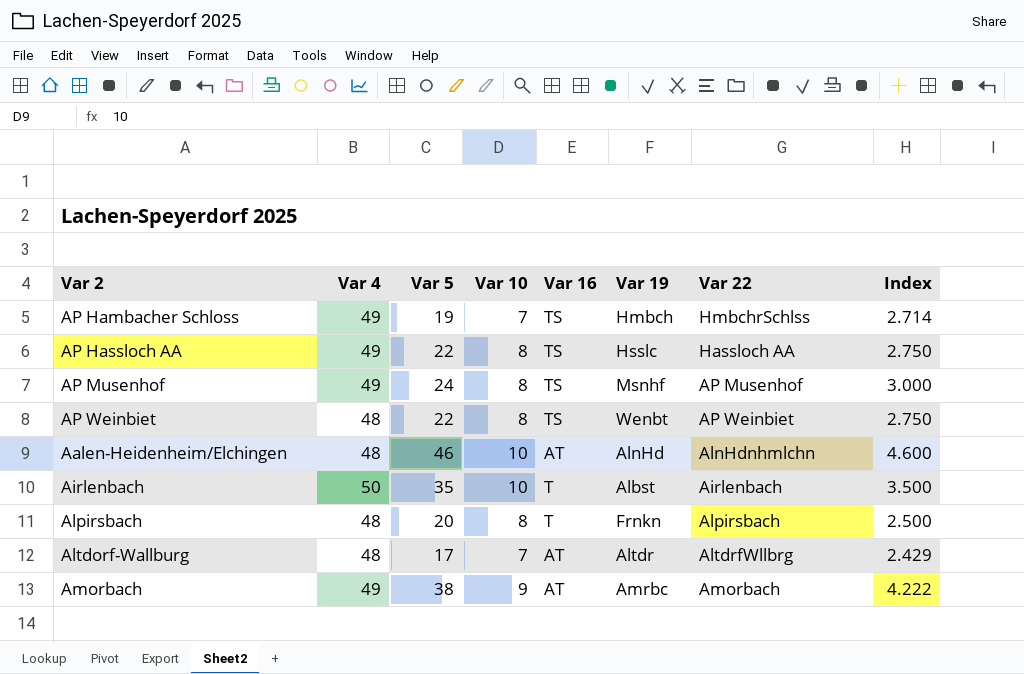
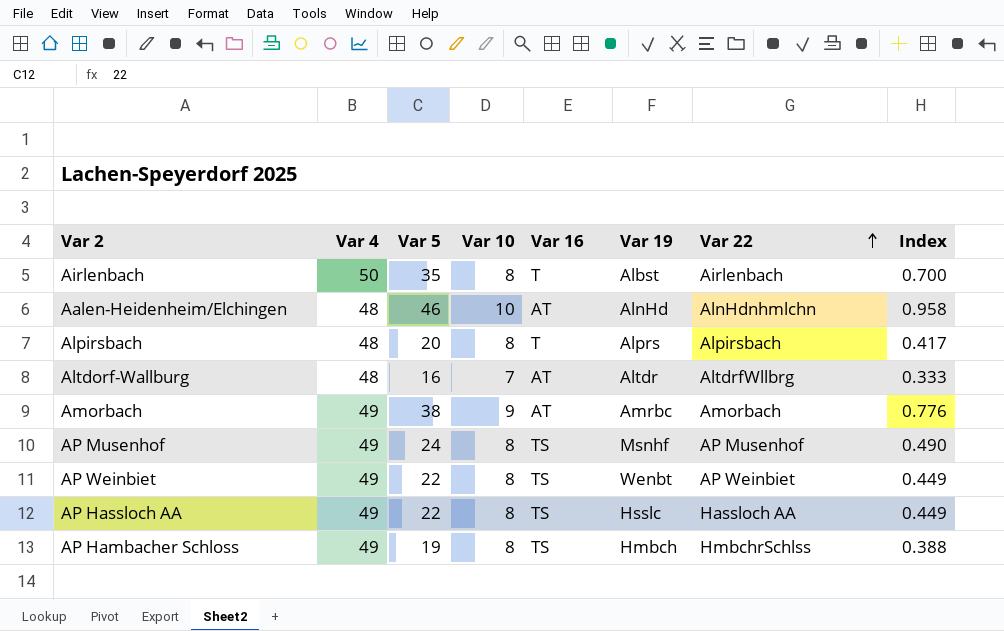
row order: none -> Var 22 ascending
column Index | formula: [Var 5] / [Var 10] -> [Var 5] / [Var 4]
Airlenbach | Var 10: 10 -> 8
Alpirsbach | Var 19: Frnkn -> Alprs
Altdorf-Wallburg | Var 5: 17 -> 16
AP Weinbiet | Var 4: 48 -> 49
AP Hambacher Schloss | Var 10: 7 -> 8

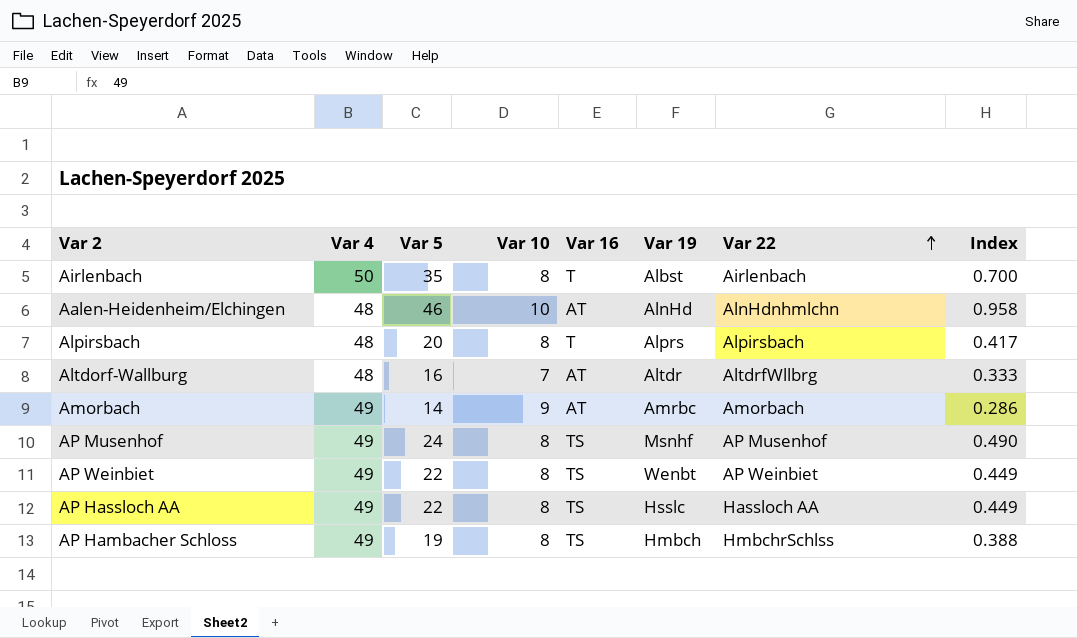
Amorbach | Var 5: 38 -> 14
Amorbach | Index: 0.776 -> 0.286

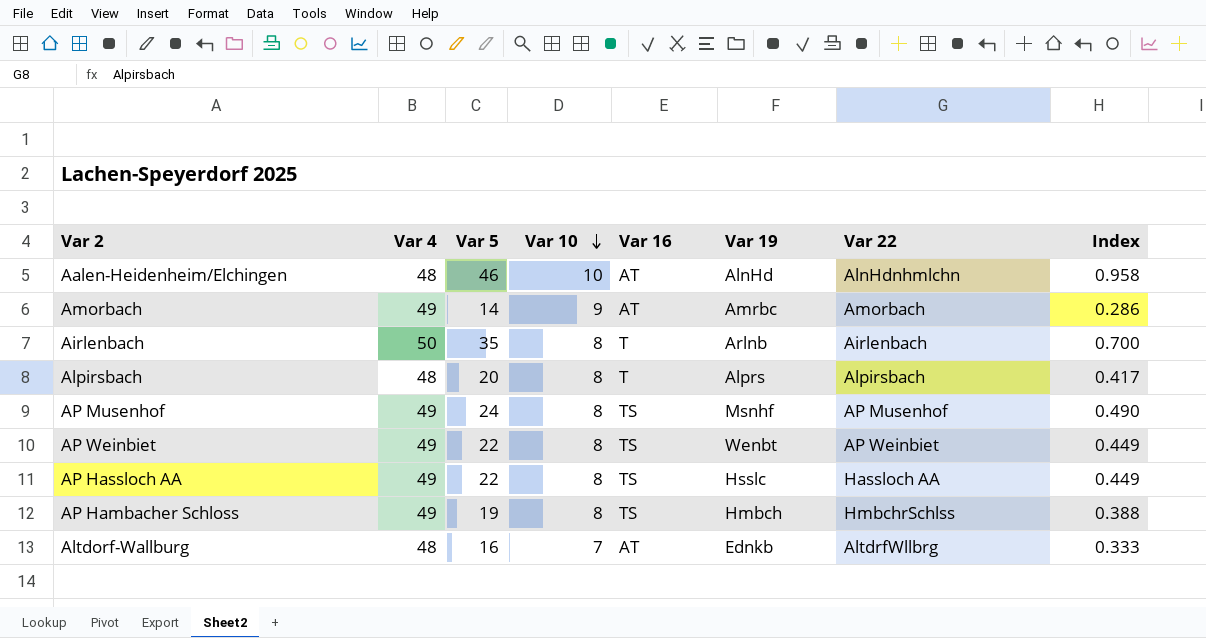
row order: Var 22 ascending -> Var 10 descending
Airlenbach | Var 19: Albst -> Arlnb
Altdorf-Wallburg | Var 19: Altdr -> Ednkb

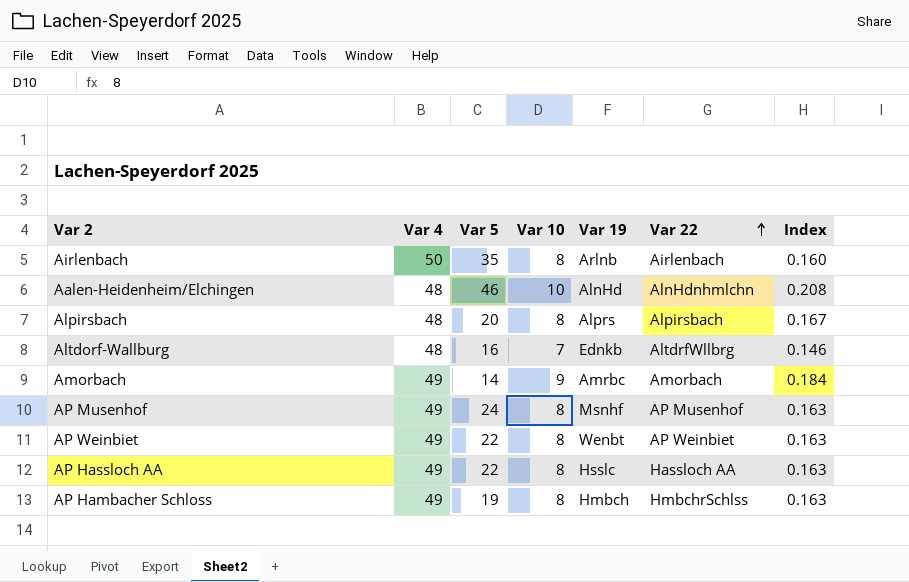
row order: Var 10 descending -> Var 22 ascending
column Var 16 | position: 5 -> none
column Index | formula: [Var 5] / [Var 4] -> [Var 10] / [Var 4]

